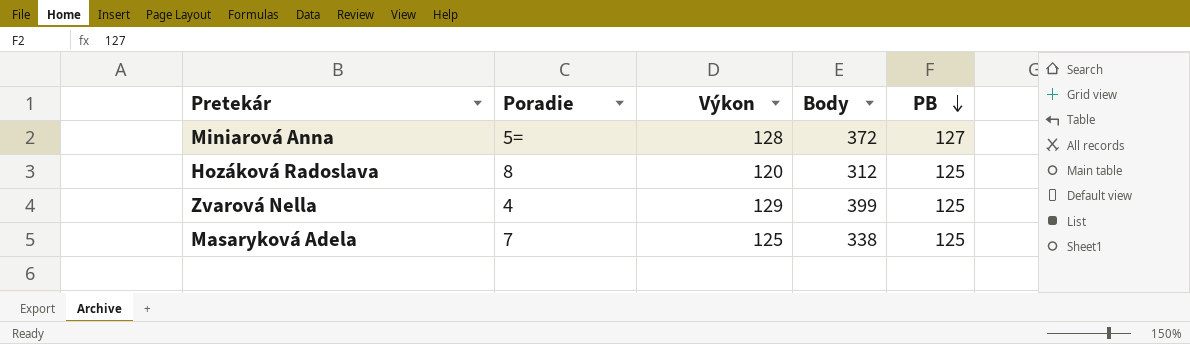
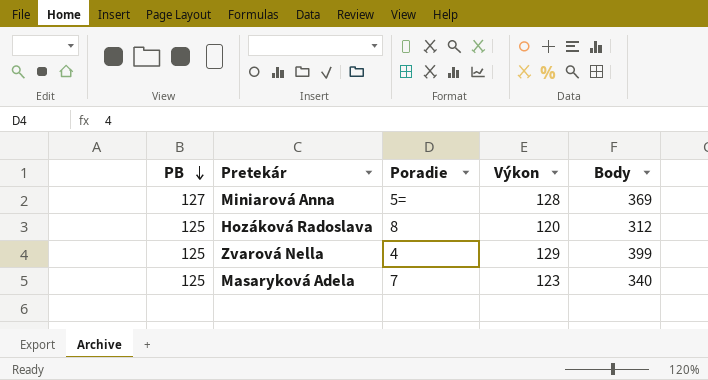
column PB | position: 5 -> 1
Miniarová Anna | Body: 372 -> 369
Masaryková Adela | Výkon: 125 -> 123
Masaryková Adela | Body: 338 -> 340

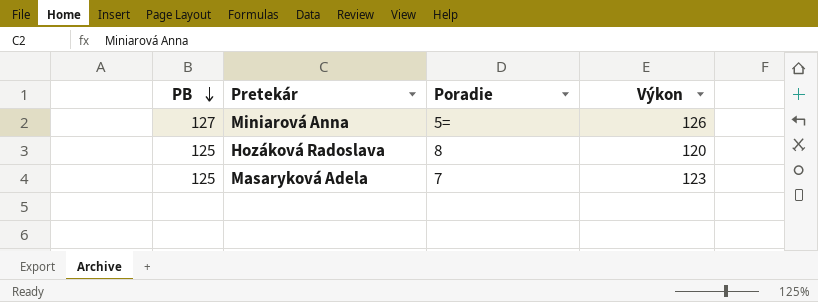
column Body | position: 5 -> none
row Zvarová Nella: 125 | 4 | 129 | 399 -> none
Miniarová Anna | Výkon: 128 -> 126

